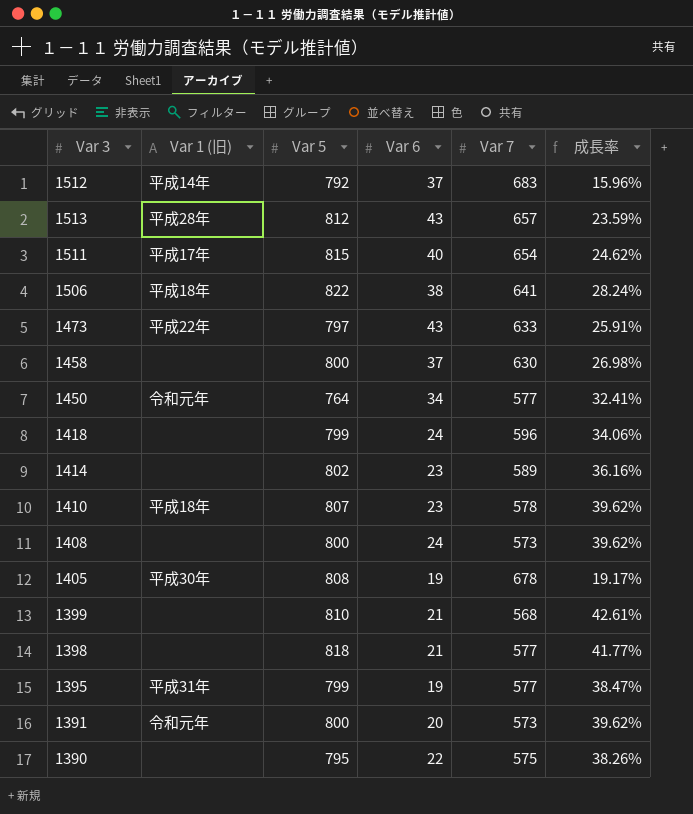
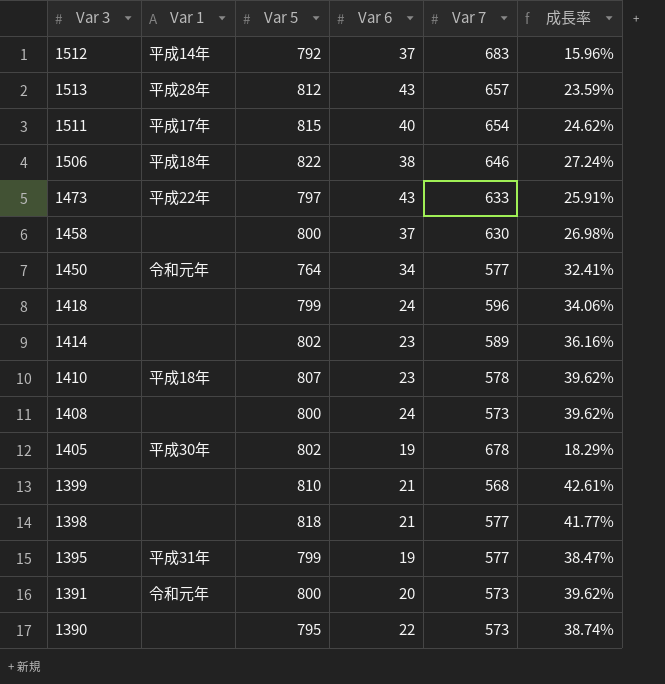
column name: Var 1 (旧) -> Var 1
1506 | Var 7: 641 -> 646
1506 | 成長率: 28.24% -> 27.24%
1405 | Var 5: 808 -> 802
1405 | 成長率: 19.17% -> 18.29%
1390 | Var 7: 575 -> 573
1390 | 成長率: 38.26% -> 38.74%

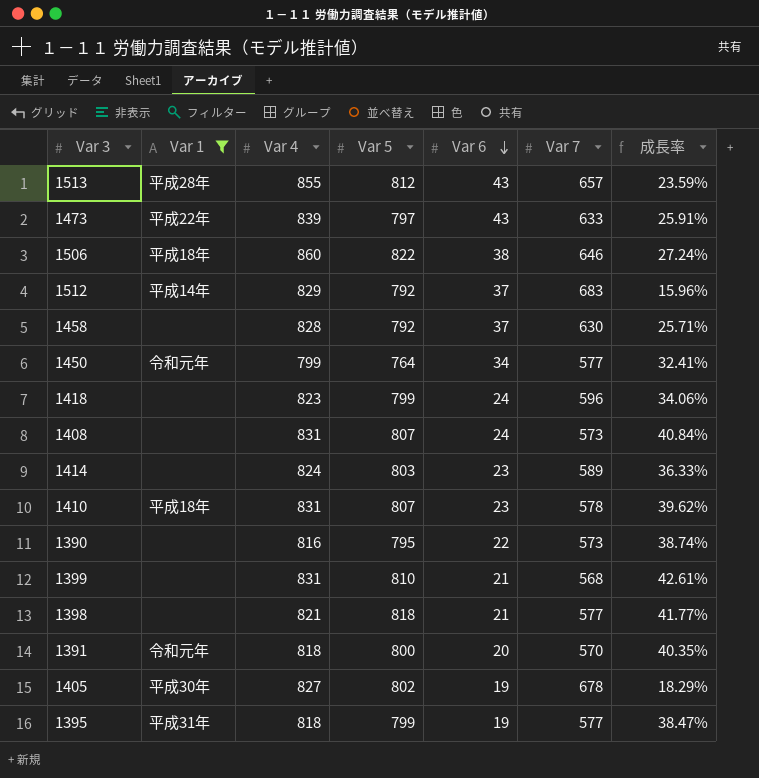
filter: none -> Var 1 != 平成17年
row order: none -> Var 6 descending
column Var 4 | position: none -> 3
1458 | Var 5: 800 -> 792
1458 | 成長率: 26.98% -> 25.71%
1408 | Var 5: 800 -> 807
1408 | 成長率: 39.62% -> 40.84%
1414 | Var 5: 802 -> 803
1414 | 成長率: 36.16% -> 36.33%
1391 | Var 7: 573 -> 570
1391 | 成長率: 39.62% -> 40.35%

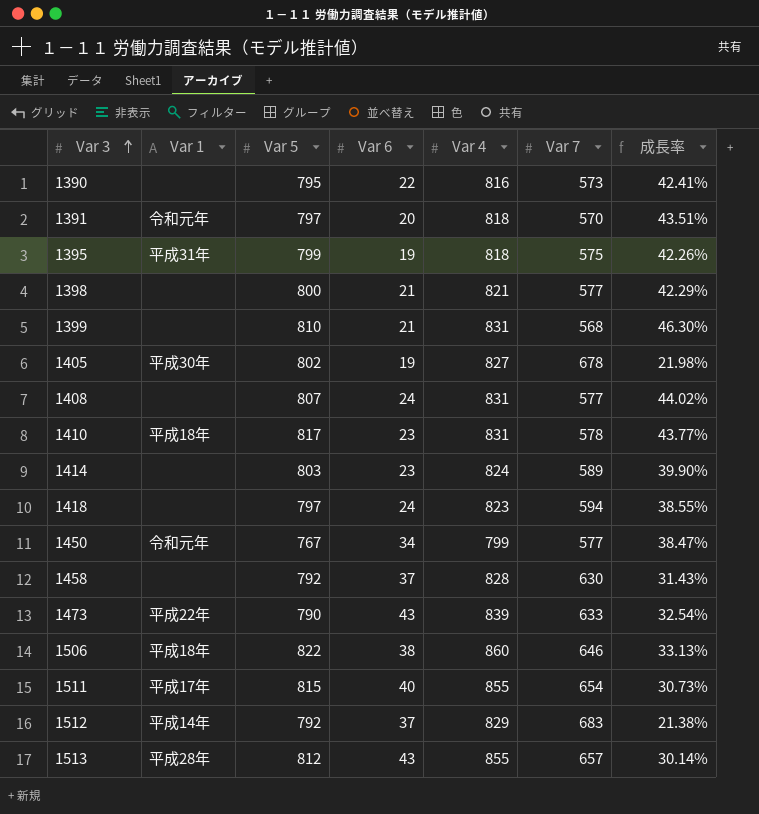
filter: Var 1 != 平成17年 -> none
row order: Var 6 descending -> Var 3 ascending
column Var 4 | position: 3 -> 5
column 成長率 | formula: ([Var 5] - [Var 7]) / [Var 7] -> ([Var 4] - [Var 7]) / [Var 7]
1391 | Var 5: 800 -> 797
1395 | Var 7: 577 -> 575
1398 | Var 5: 818 -> 800
1408 | Var 7: 573 -> 577
1410 | Var 5: 807 -> 817
1418 | Var 5: 799 -> 797
1418 | Var 7: 596 -> 594
1450 | Var 5: 764 -> 767
1473 | Var 5: 797 -> 790

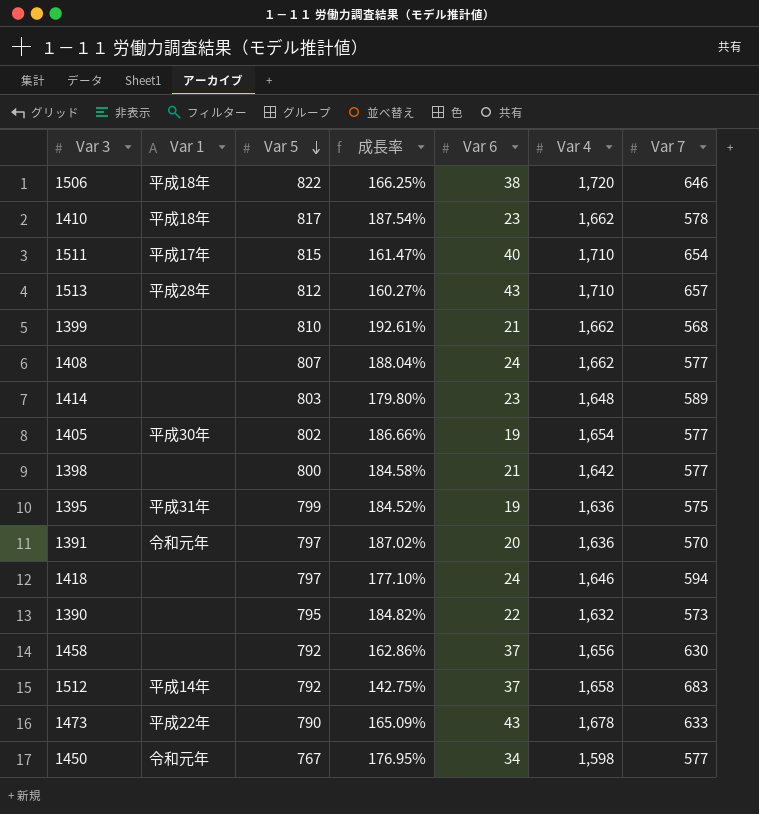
row order: Var 3 ascending -> Var 5 descending
column 成長率 | position: 7 -> 4
1506 | 成長率: 33.13% -> 166.25%
1506 | Var 4: 860 -> 1,720
1410 | 成長率: 43.77% -> 187.54%
1410 | Var 4: 831 -> 1,662
1511 | 成長率: 30.73% -> 161.47%
1511 | Var 4: 855 -> 1,710
1513 | 成長率: 30.14% -> 160.27%
1513 | Var 4: 855 -> 1,710
1399 | 成長率: 46.30% -> 192.61%
1399 | Var 4: 831 -> 1,662
1408 | 成長率: 44.02% -> 188.04%
1408 | Var 4: 831 -> 1,662
1414 | 成長率: 39.90% -> 179.80%
1414 | Var 4: 824 -> 1,648
1405 | 成長率: 21.98% -> 186.66%
1405 | Var 4: 827 -> 1,654
1405 | Var 7: 678 -> 577
1398 | 成長率: 42.29% -> 184.58%
1398 | Var 4: 821 -> 1,642
1395 | 成長率: 42.26% -> 184.52%
1395 | Var 4: 818 -> 1,636
1391 | 成長率: 43.51% -> 187.02%
1391 | Var 4: 818 -> 1,636
1418 | 成長率: 38.55% -> 177.10%
1418 | Var 4: 823 -> 1,646
1390 | 成長率: 42.41% -> 184.82%
1390 | Var 4: 816 -> 1,632
1458 | 成長率: 31.43% -> 162.86%
1458 | Var 4: 828 -> 1,656
1512 | 成長率: 21.38% -> 142.75%
1512 | Var 4: 829 -> 1,658
1473 | 成長率: 32.54% -> 165.09%
1473 | Var 4: 839 -> 1,678
1450 | 成長率: 38.47% -> 176.95%
1450 | Var 4: 799 -> 1,598

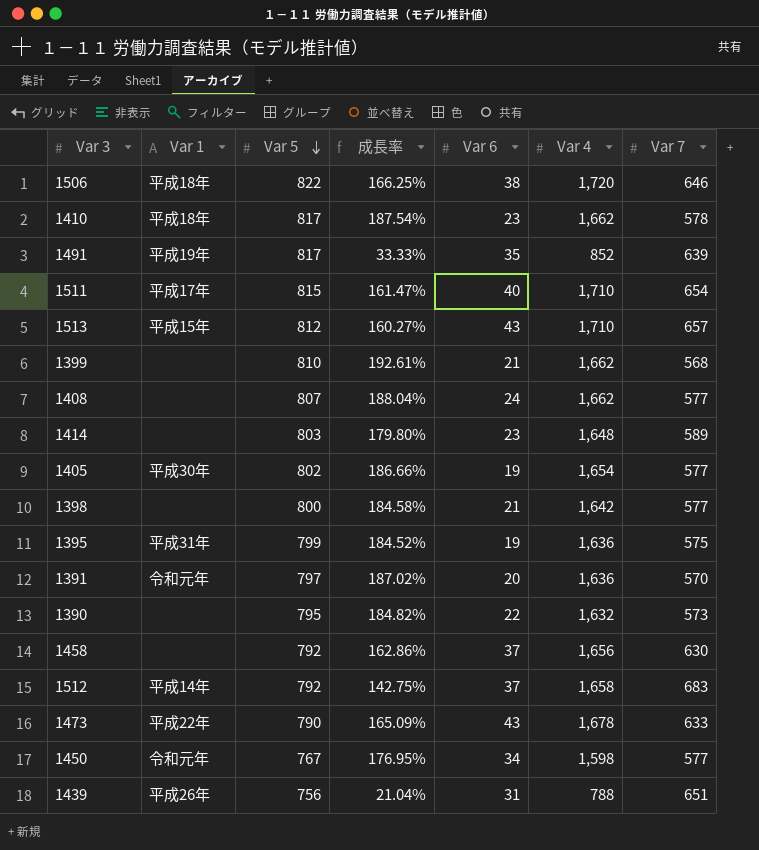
row 1418: none | 797 | 177.10% | 24 | 1,646 | 594 -> none
row 1491: none -> 平成19年 | 817 | 33.33% | 35 | 852 | 639
1513 | Var 1: 平成28年 -> 平成15年
row 1439: none -> 平成26年 | 756 | 21.04% | 31 | 788 | 651

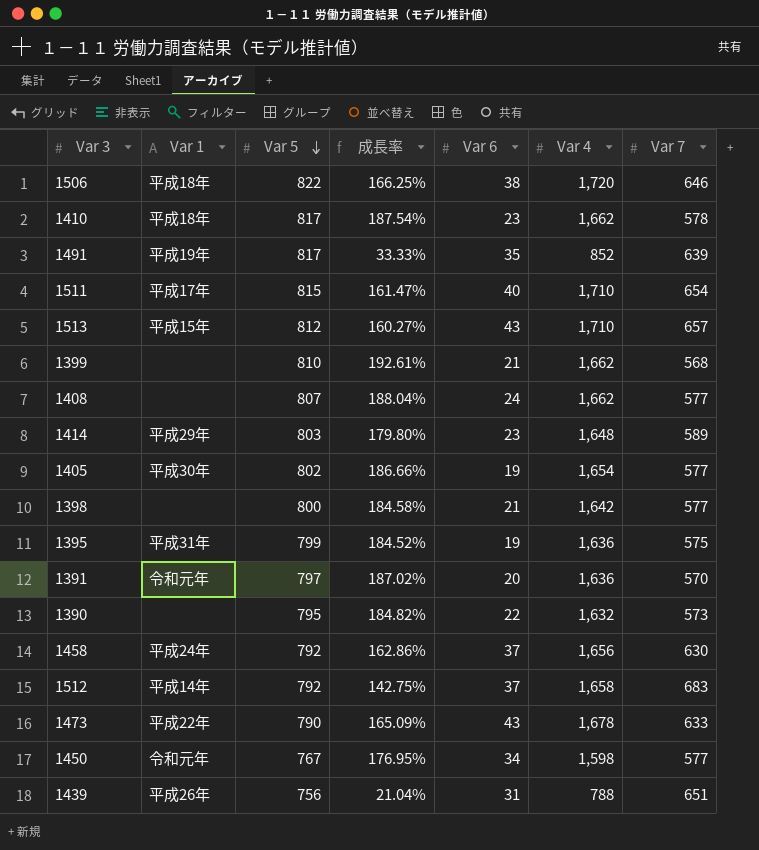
1414 | Var 1: none -> 平成29年
1458 | Var 1: none -> 平成24年

